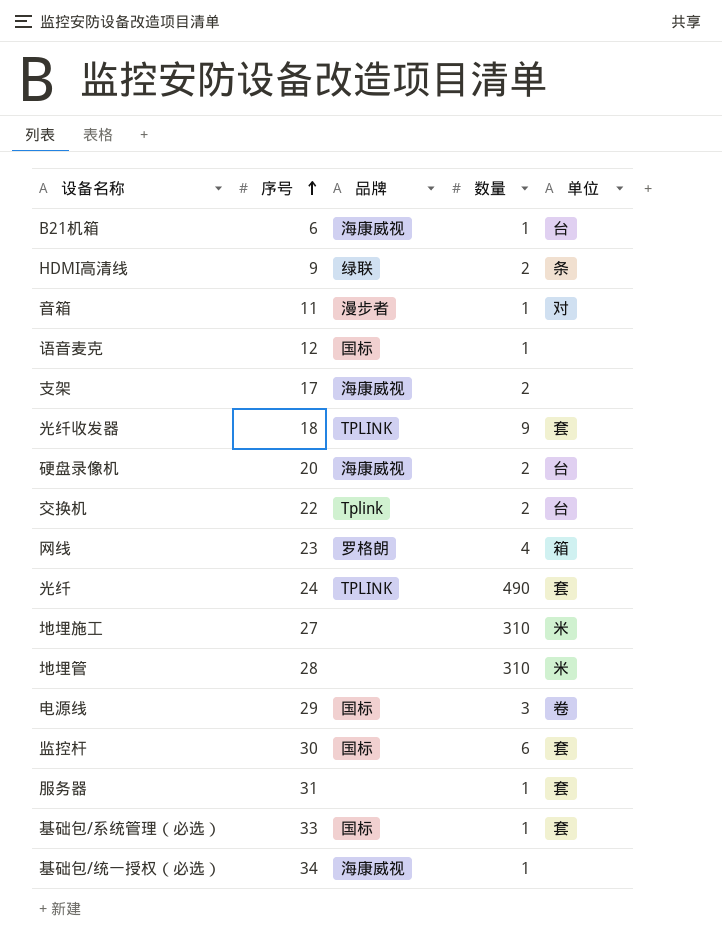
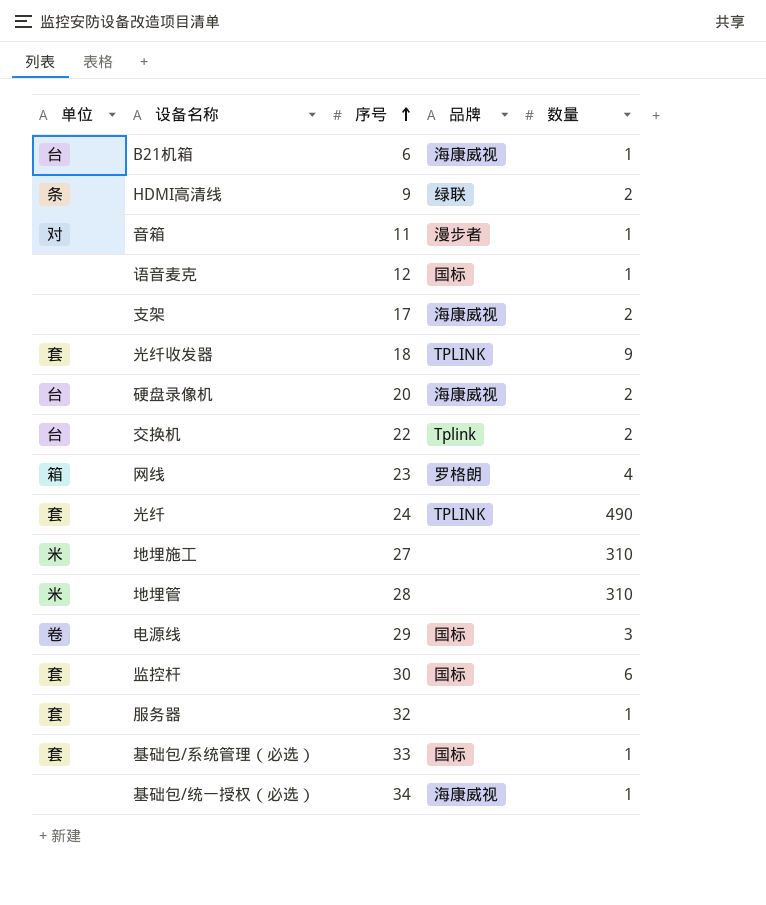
column 单位 | position: 5 -> 1
服务器 | 序号: 31 -> 32

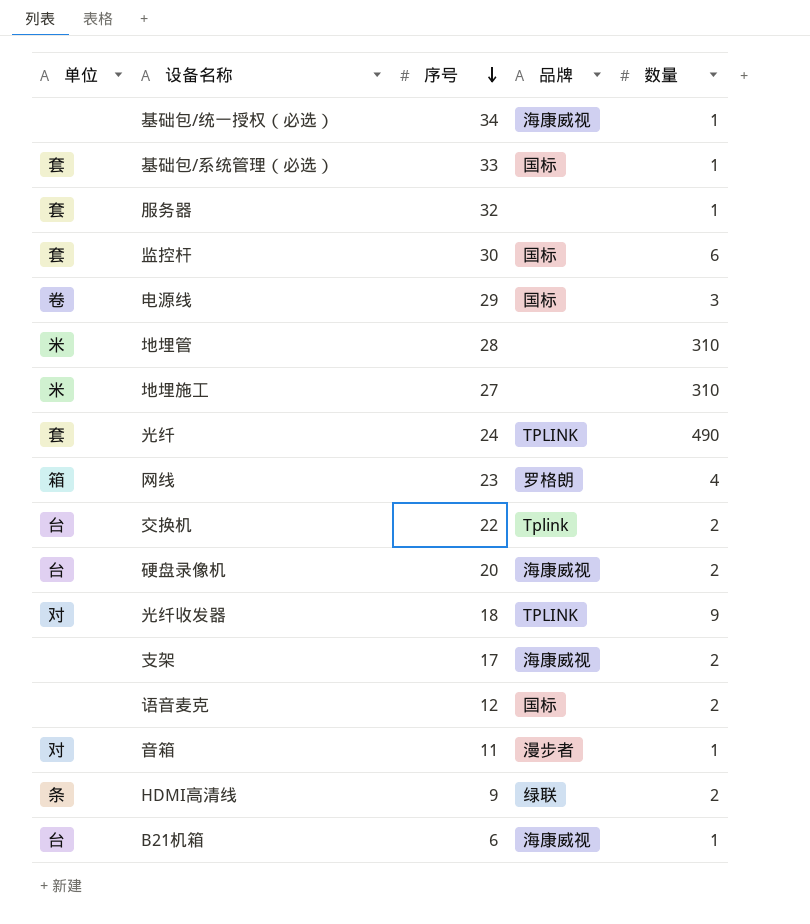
row order: 序号 ascending -> 序号 descending
光纤收发器 | 单位: 套 -> 对
语音麦克 | 数量: 1 -> 2

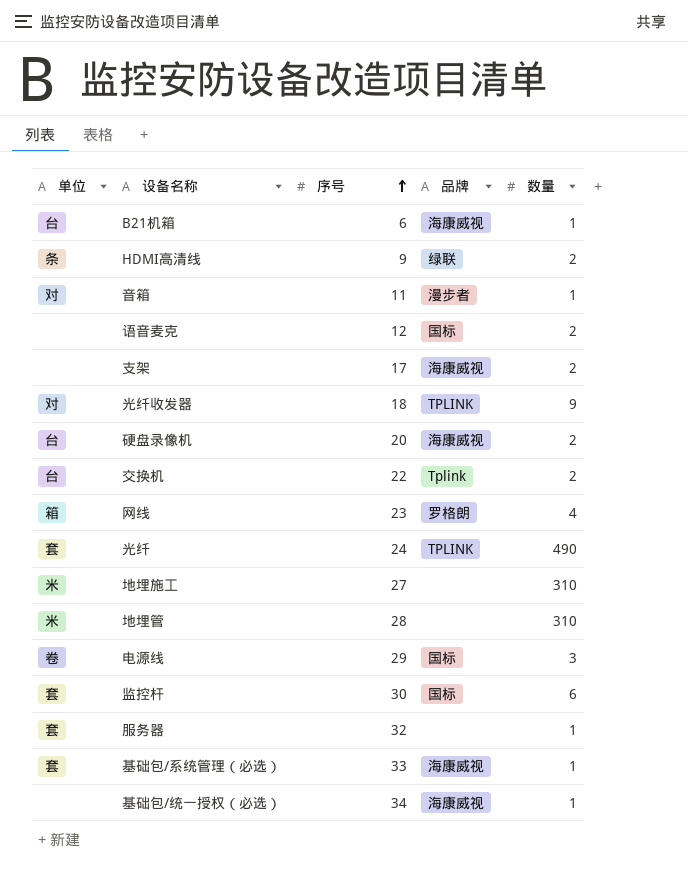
row order: 序号 descending -> 序号 ascending
基础包/系统管理（必选） | 品牌: 国标 -> 海康威视

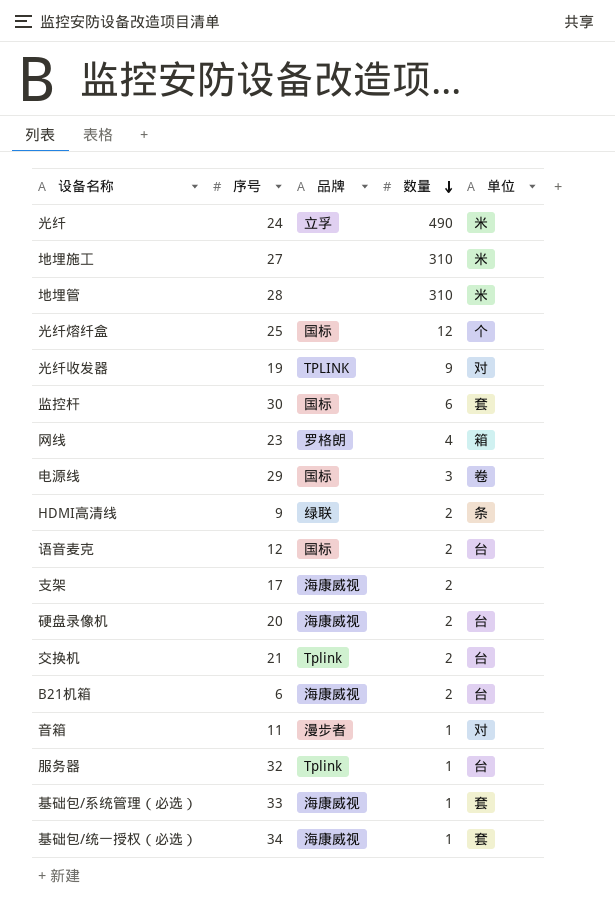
row order: 序号 ascending -> 数量 descending
column 单位 | position: 1 -> 5
光纤 | 品牌: TPLINK -> 立孚
光纤 | 单位: 套 -> 米
row 光纤熔纤盒: none -> 25 | 国标 | 12 | 个
光纤收发器 | 序号: 18 -> 19
语音麦克 | 单位: none -> 台
交换机 | 序号: 22 -> 21
B21机箱 | 数量: 1 -> 2
服务器 | 品牌: none -> Tplink
服务器 | 单位: 套 -> 台
基础包/统一授权（必选） | 单位: none -> 套

